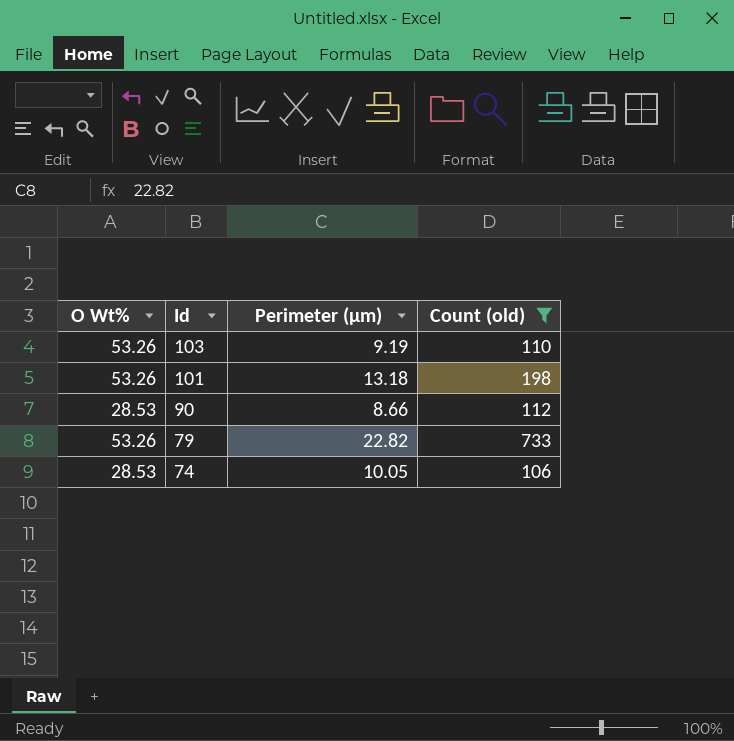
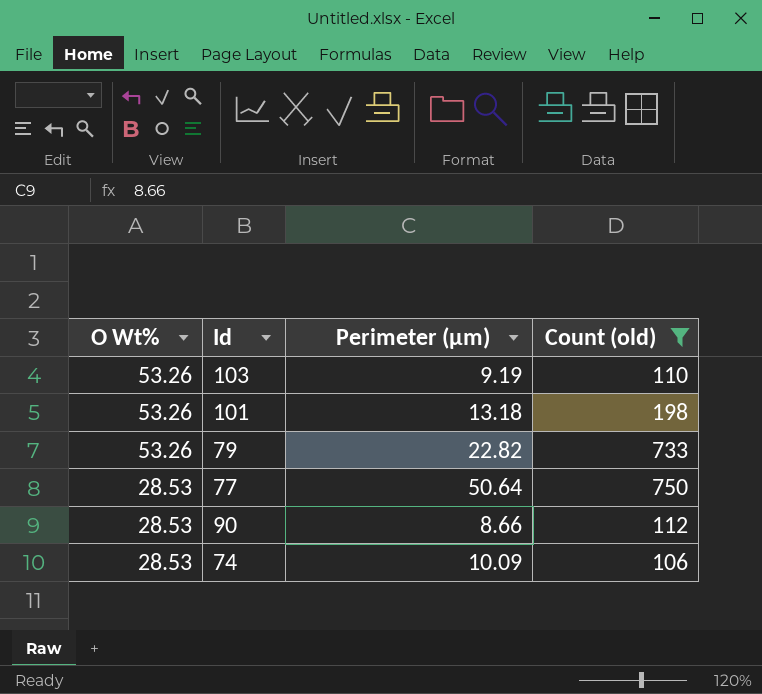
row order: Id descending -> O Wt% descending
row 77: none -> 28.53 | 50.64 | 750
74 | Perimeter (μm): 10.05 -> 10.09

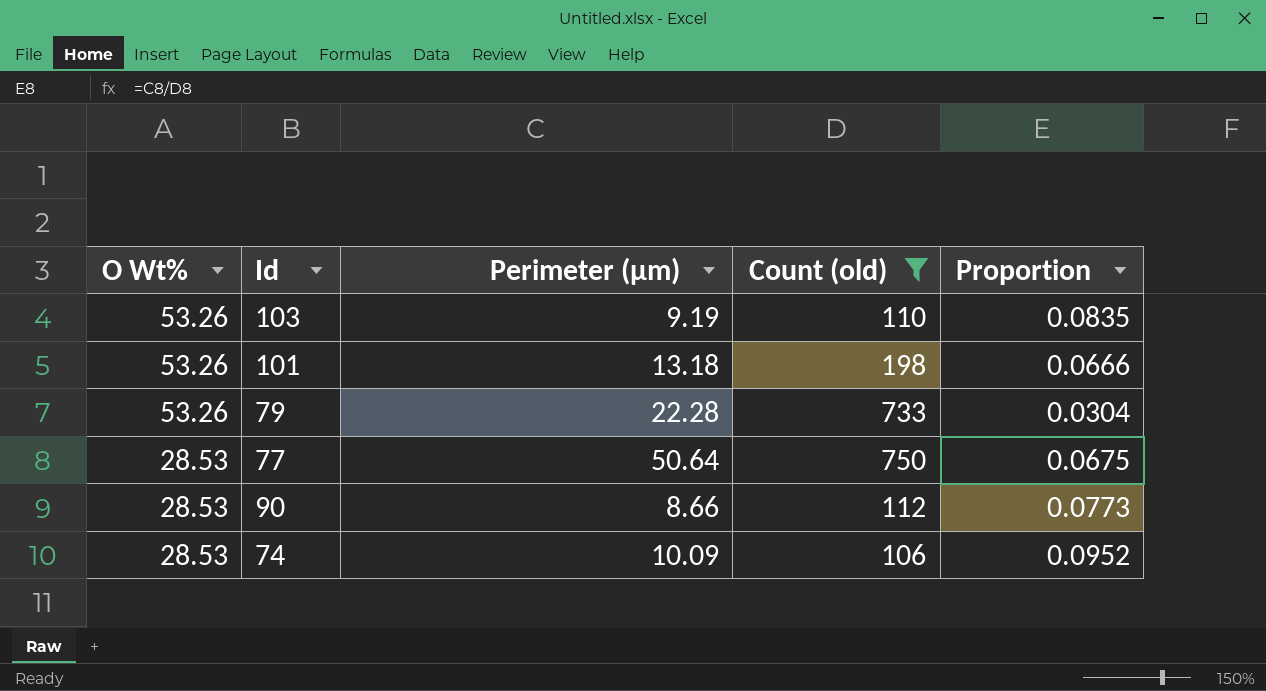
column Proportion | formula: none -> [Perimeter (μm)] / [Count (old)]
79 | Perimeter (μm): 22.82 -> 22.28

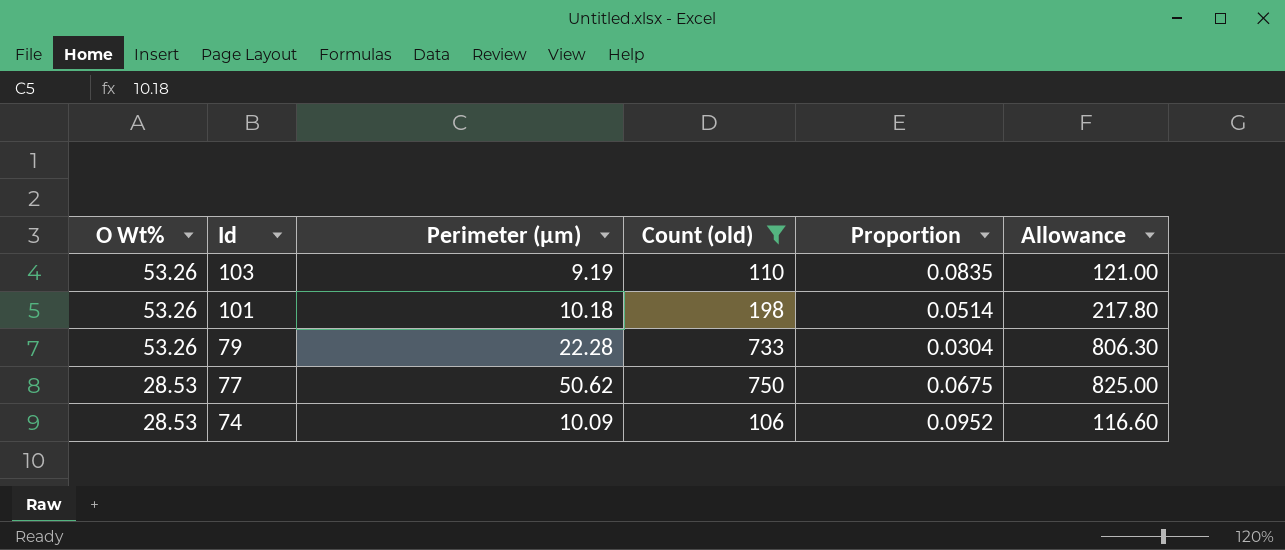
column Allowance | formula: none -> [Count (old)] * 1.1
row 90: 28.53 | 8.66 | 112 | 0.0773 -> none
101 | Perimeter (μm): 13.18 -> 10.18
101 | Proportion: 0.0666 -> 0.0514
77 | Perimeter (μm): 50.64 -> 50.62

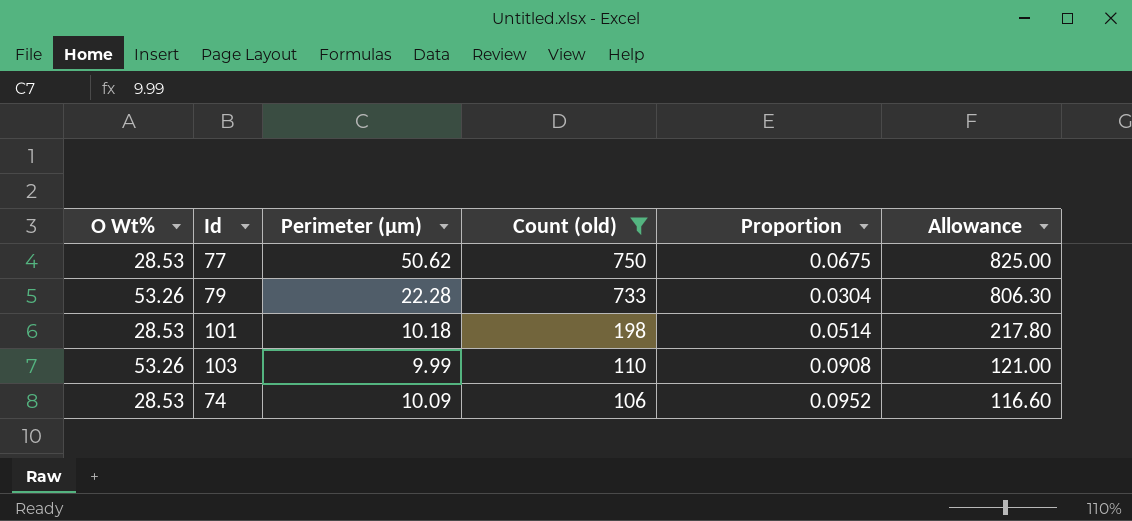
row order: O Wt% descending -> Count (old) descending
101 | O Wt%: 53.26 -> 28.53
103 | Perimeter (μm): 9.19 -> 9.99
103 | Proportion: 0.0835 -> 0.0908

